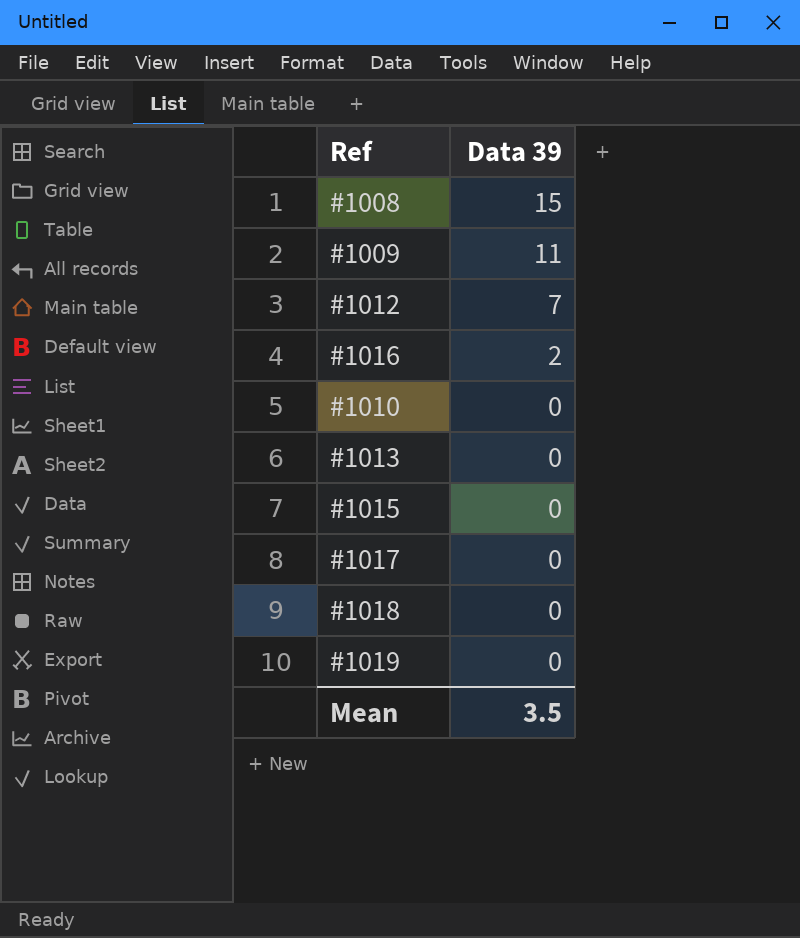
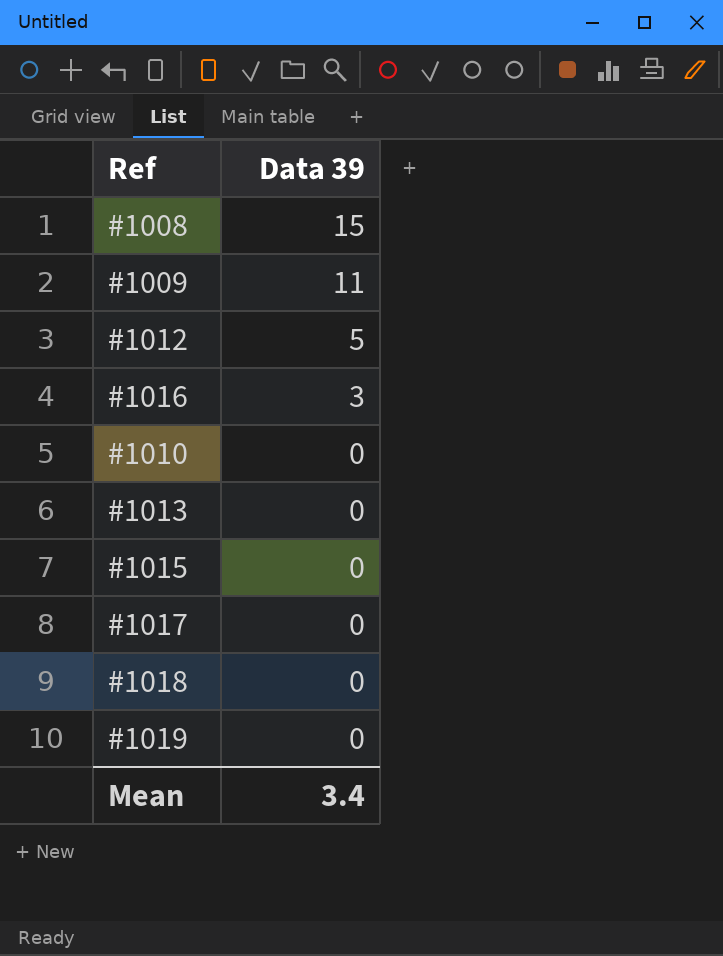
#1012 | Data 39: 7 -> 5
#1016 | Data 39: 2 -> 3
Mean | Data 39: 3.5 -> 3.4

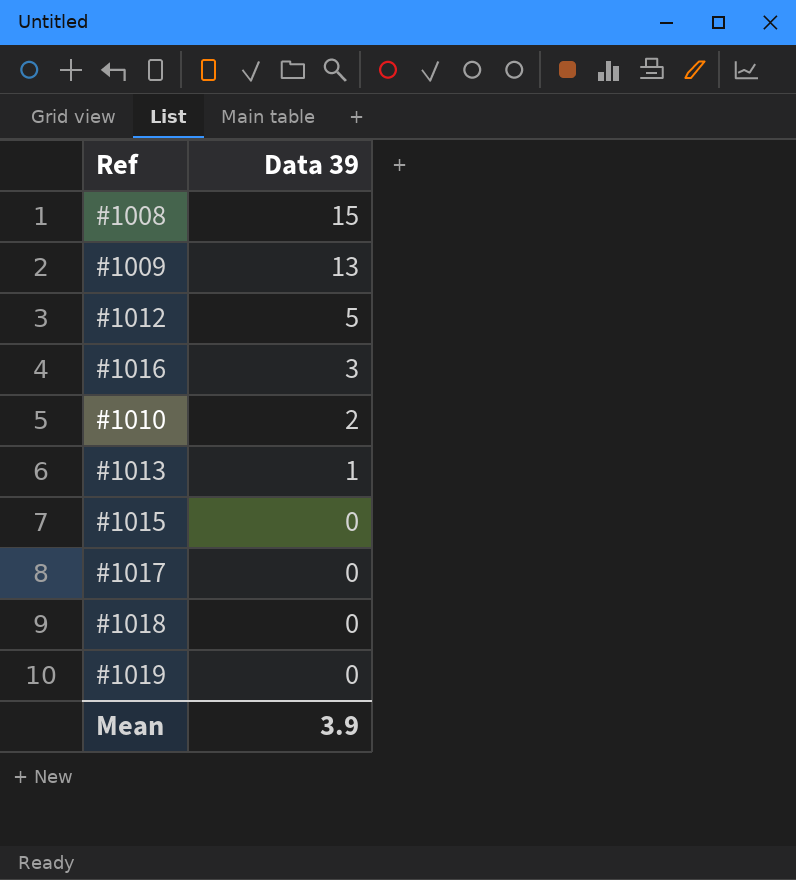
#1009 | Data 39: 11 -> 13
#1010 | Data 39: 0 -> 2
#1013 | Data 39: 0 -> 1
Mean | Data 39: 3.4 -> 3.9

